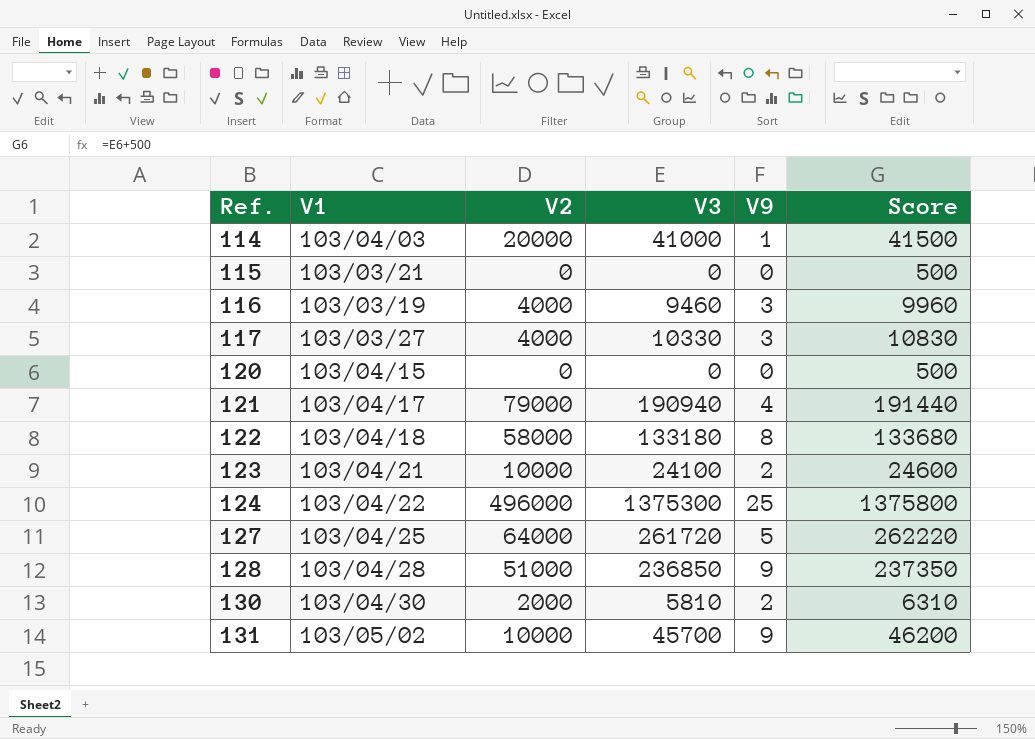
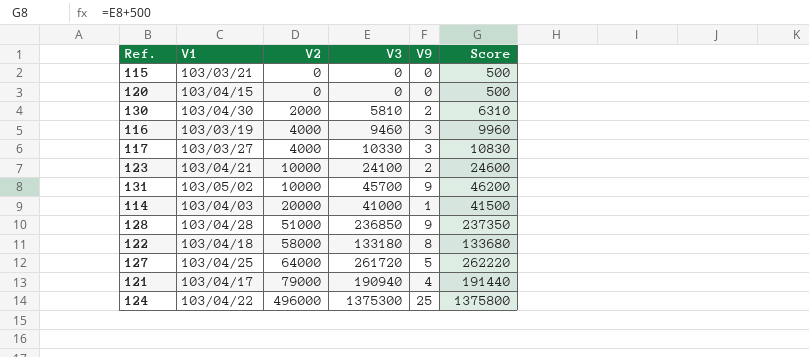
row order: Ref. ascending -> V2 ascending

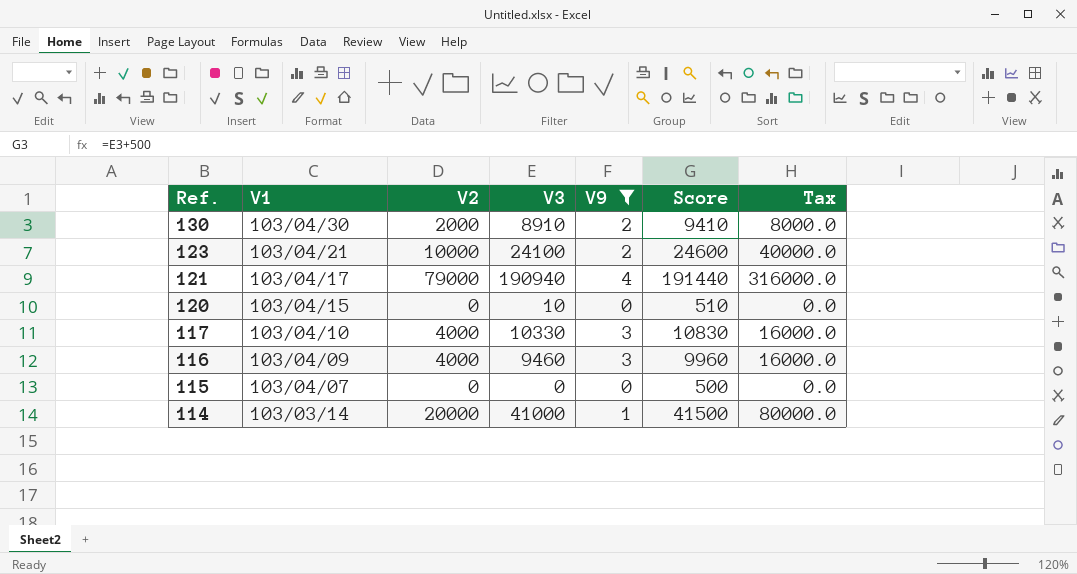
filter: none -> V9 <= 4
row order: V2 ascending -> Ref. descending
column Tax | formula: none -> [V2] * 4
130 | V3: 5810 -> 8910
130 | Score: 6310 -> 9410
120 | V3: 0 -> 10
120 | Score: 500 -> 510
117 | V1: 103/03/27 -> 103/04/10
116 | V1: 103/03/19 -> 103/04/09
115 | V1: 103/03/21 -> 103/04/07
114 | V1: 103/04/03 -> 103/03/14

